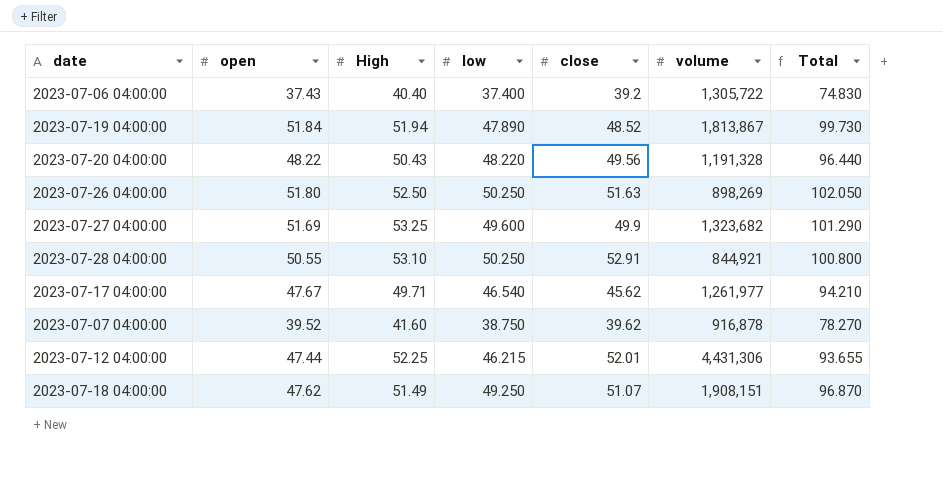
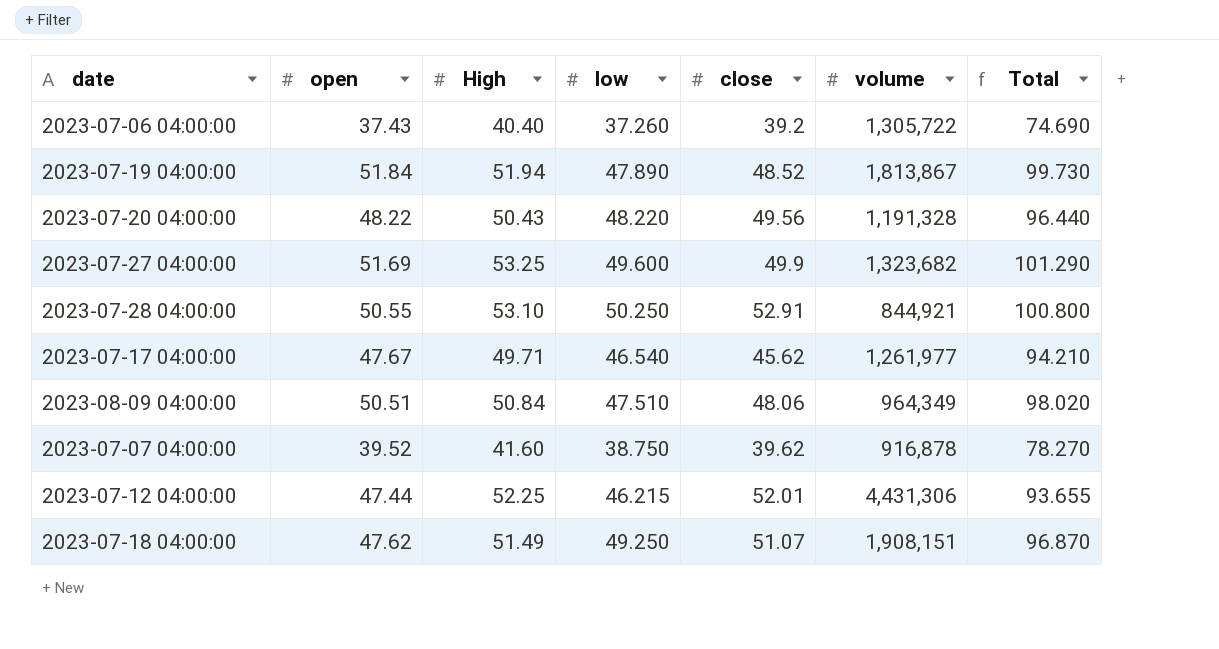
row 2023-07-26 04:00:00: 51.80 | 52.50 | 50.250 | 51.63 | 898,269 | 102.050 -> none
2023-07-06 04:00:00 | low: 37.400 -> 37.260
2023-07-06 04:00:00 | Total: 74.830 -> 74.690
row 2023-08-09 04:00:00: none -> 50.51 | 50.84 | 47.510 | 48.06 | 964,349 | 98.020

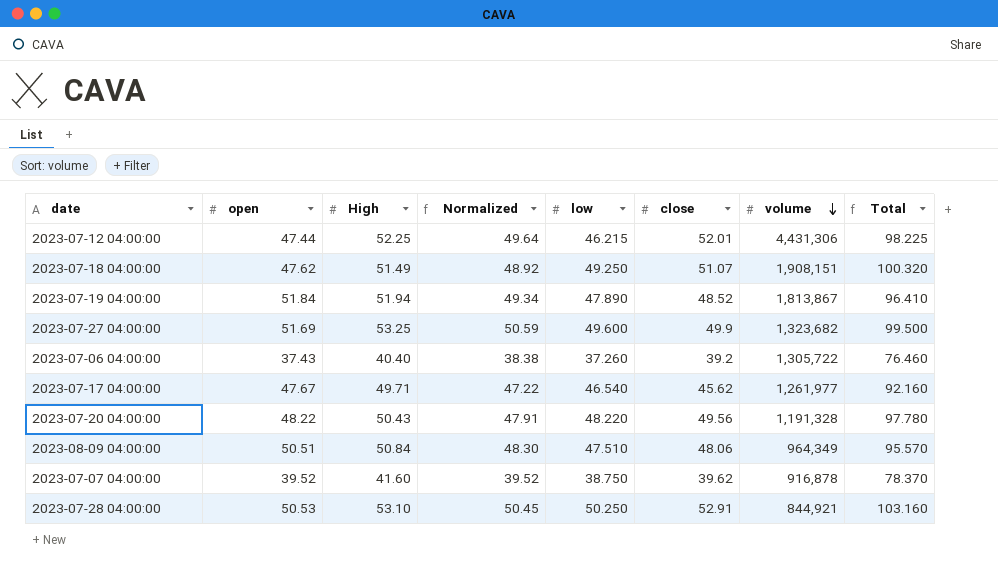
row order: none -> volume descending
column Normalized | formula: none -> [High] * 0.95
column Total | formula: [open] + [low] -> [low] + [close]
2023-07-28 04:00:00 | open: 50.55 -> 50.53

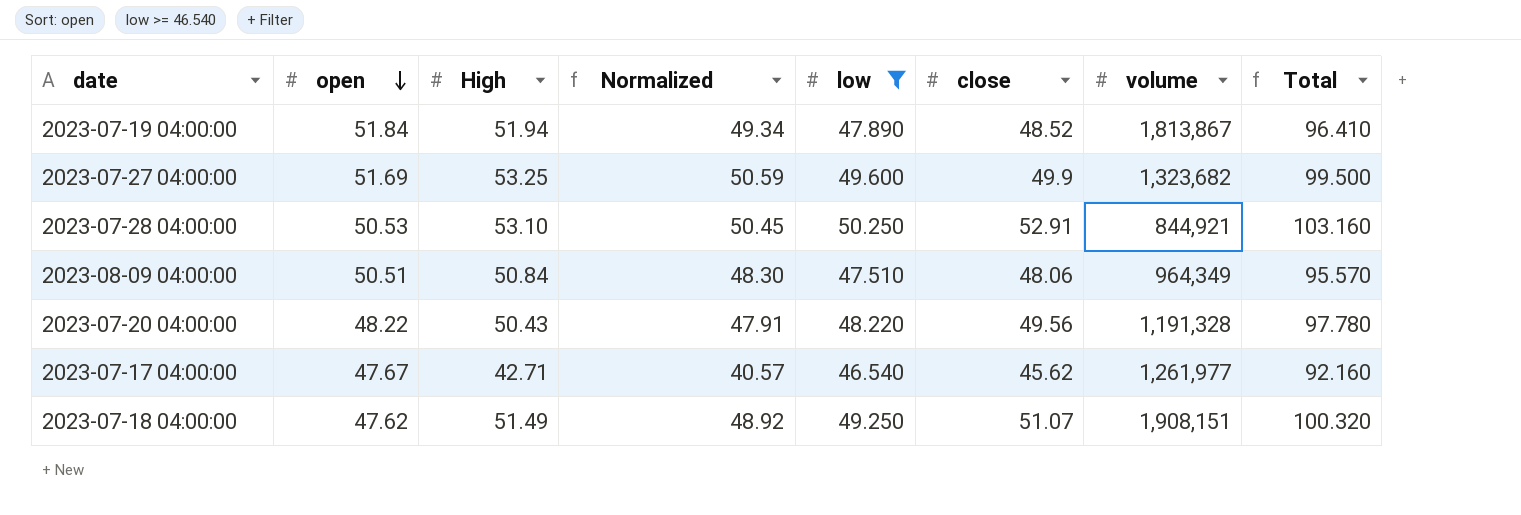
filter: none -> low >= 46.540
row order: volume descending -> open descending
2023-07-17 04:00:00 | High: 49.71 -> 42.71
2023-07-17 04:00:00 | Normalized: 47.22 -> 40.57

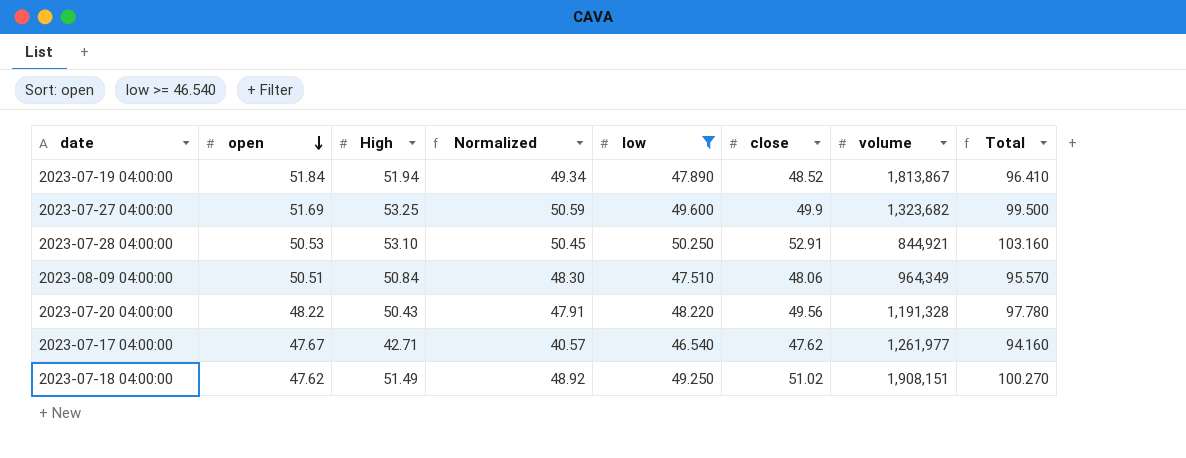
2023-07-17 04:00:00 | close: 45.62 -> 47.62
2023-07-17 04:00:00 | Total: 92.160 -> 94.160
2023-07-18 04:00:00 | close: 51.07 -> 51.02
2023-07-18 04:00:00 | Total: 100.320 -> 100.270

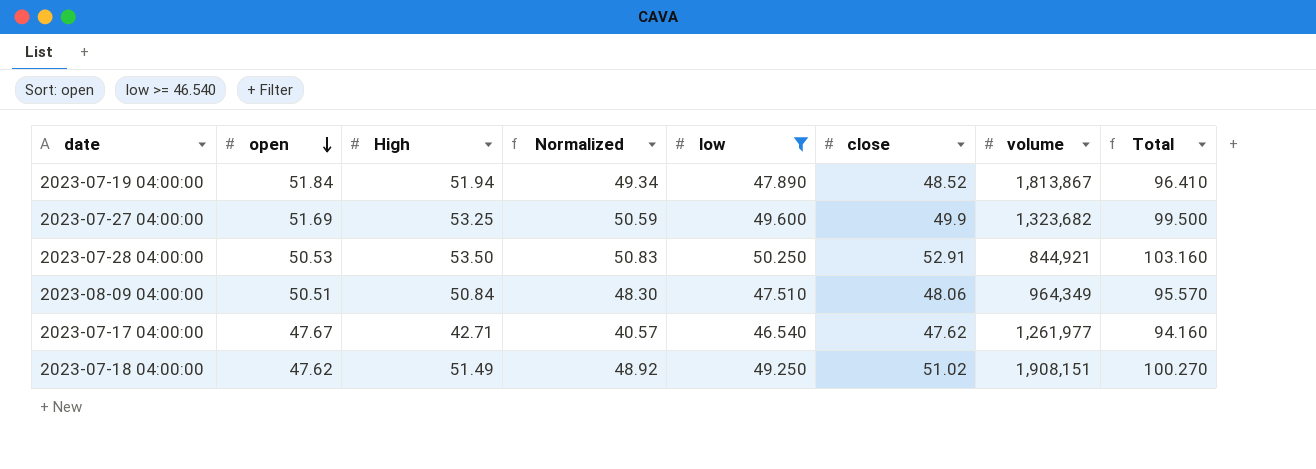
row 2023-07-20 04:00:00: 48.22 | 50.43 | 47.91 | 48.220 | 49.56 | 1,191,328 | 97.780 -> none
2023-07-28 04:00:00 | High: 53.10 -> 53.50
2023-07-28 04:00:00 | Normalized: 50.45 -> 50.83

